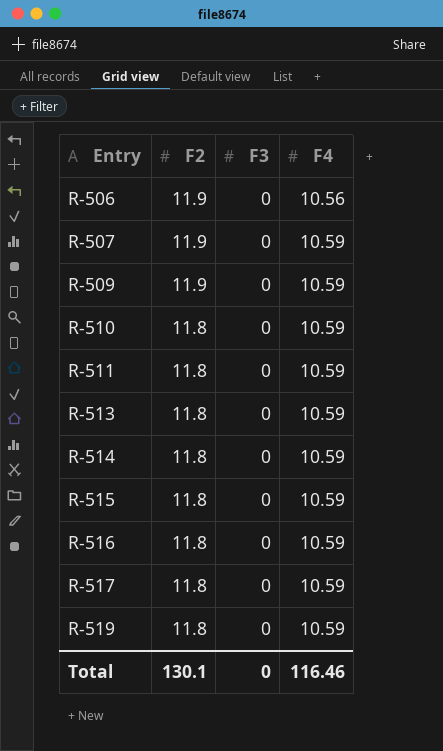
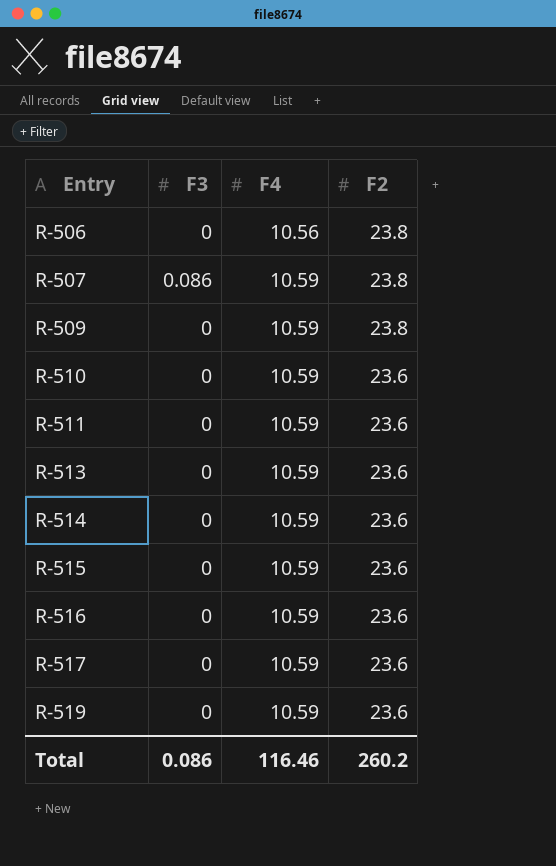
column F2 | position: 2 -> 4
R-506 | F2: 11.9 -> 23.8
R-507 | F3: 0 -> 0.086
R-507 | F2: 11.9 -> 23.8
R-509 | F2: 11.9 -> 23.8
R-510 | F2: 11.8 -> 23.6
R-511 | F2: 11.8 -> 23.6
R-513 | F2: 11.8 -> 23.6
R-514 | F2: 11.8 -> 23.6
R-515 | F2: 11.8 -> 23.6
R-516 | F2: 11.8 -> 23.6
R-517 | F2: 11.8 -> 23.6
R-519 | F2: 11.8 -> 23.6
Total | F3: 0 -> 0.086
Total | F2: 130.1 -> 260.2

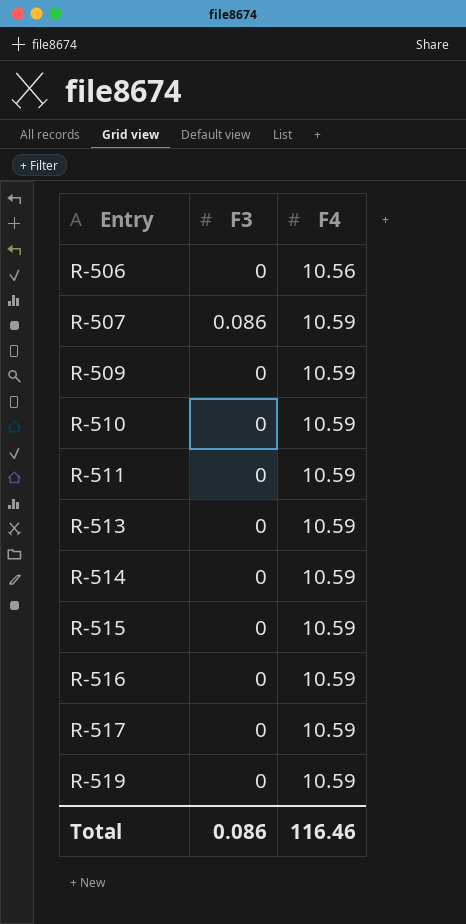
column F2 | position: 4 -> none

